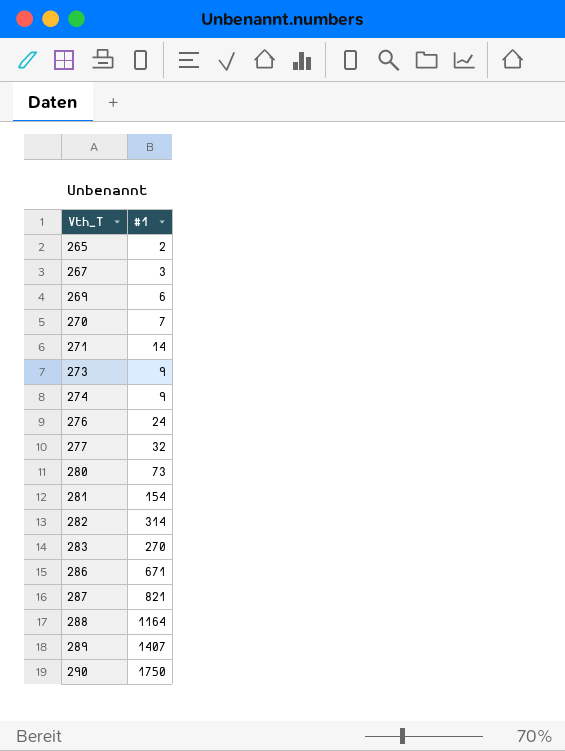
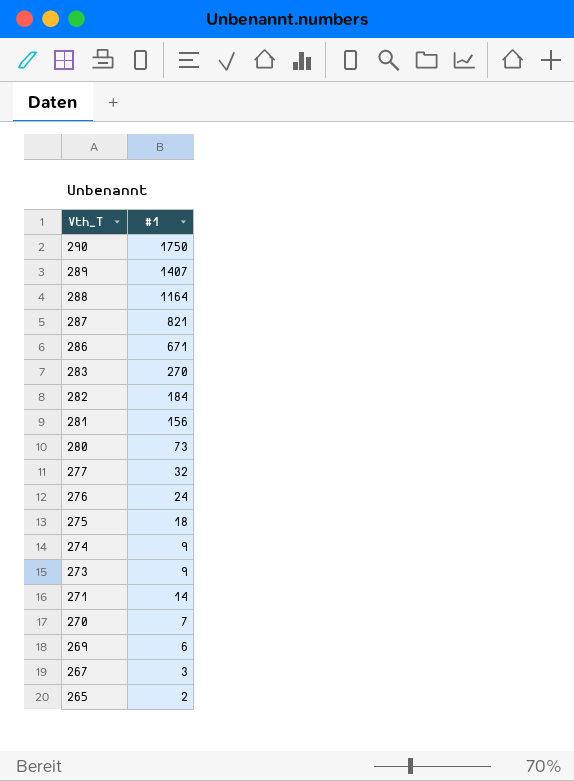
row order: Vth_T ascending -> Vth_T descending
282 | #1: 314 -> 184
281 | #1: 154 -> 156
row 275: none -> 18

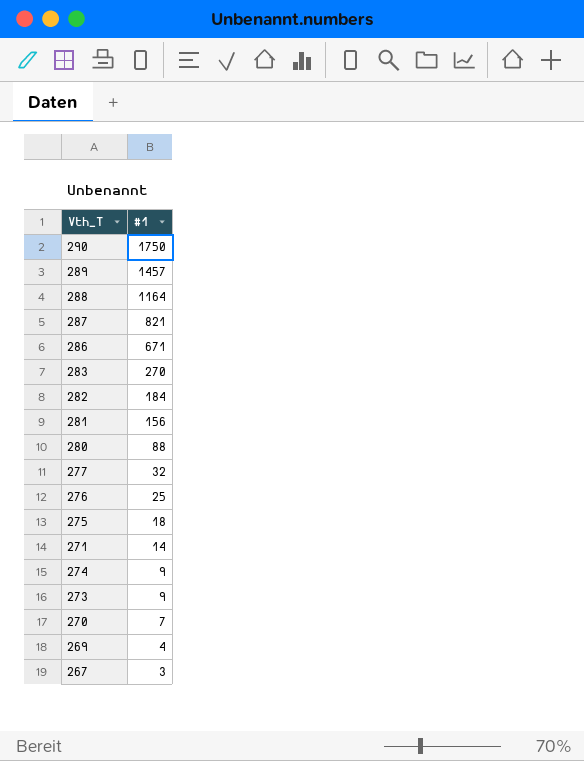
row order: Vth_T descending -> #1 descending
row 265: 2 -> none
289 | #1: 1407 -> 1457
280 | #1: 73 -> 88
276 | #1: 24 -> 25
269 | #1: 6 -> 4

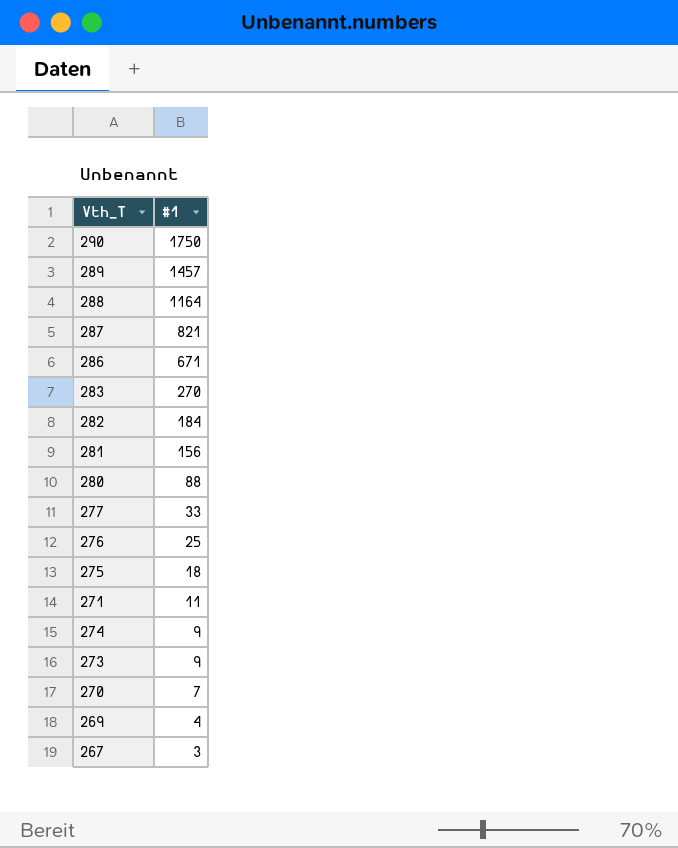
277 | #1: 32 -> 33
271 | #1: 14 -> 11

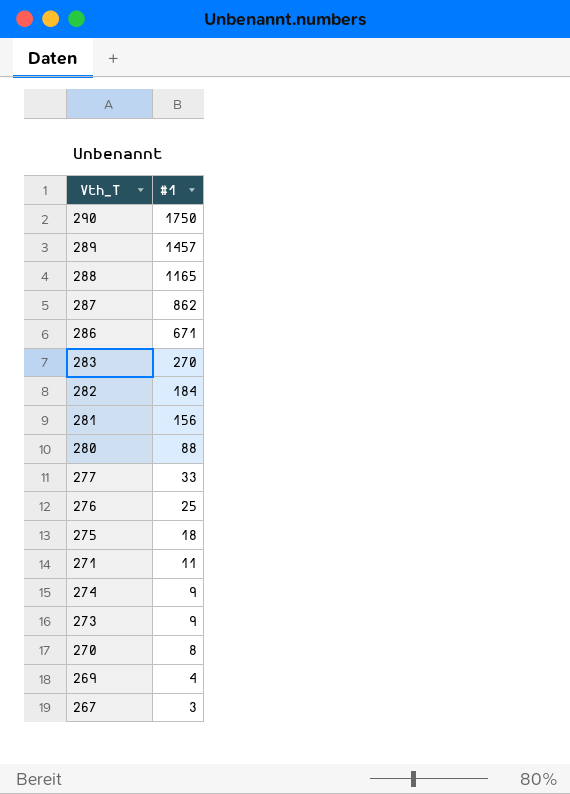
288 | #1: 1164 -> 1165
287 | #1: 821 -> 862
270 | #1: 7 -> 8

